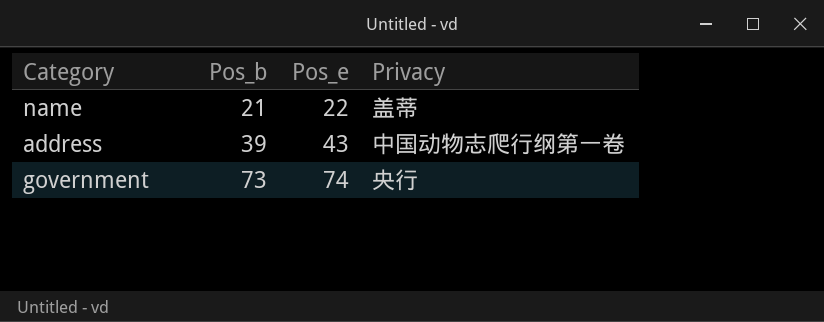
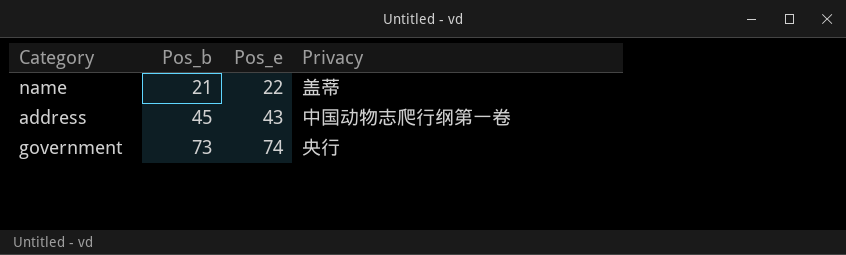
address | Pos_b: 39 -> 45

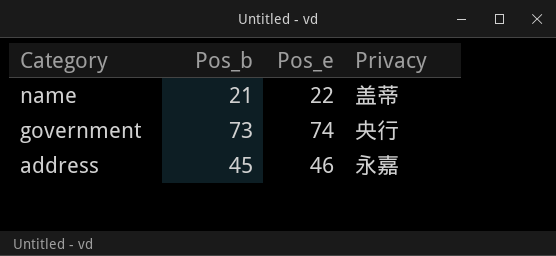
row order: Pos_b ascending -> Category descending
address | Pos_e: 43 -> 46
address | Privacy: 中国动物志爬行纲第一卷 -> 永嘉

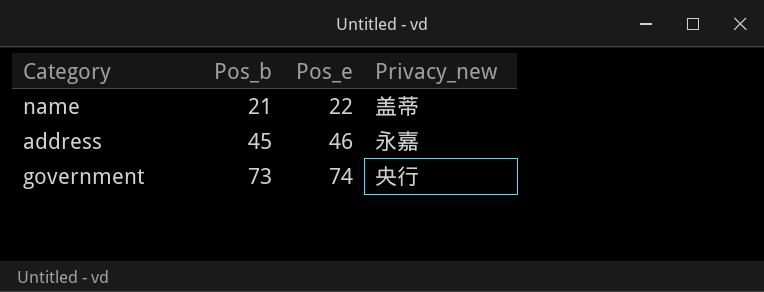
row order: Category descending -> Pos_b ascending
column name: Privacy -> Privacy_new

